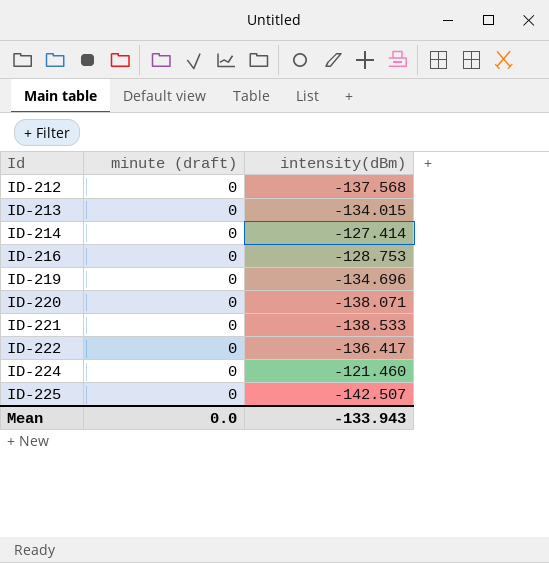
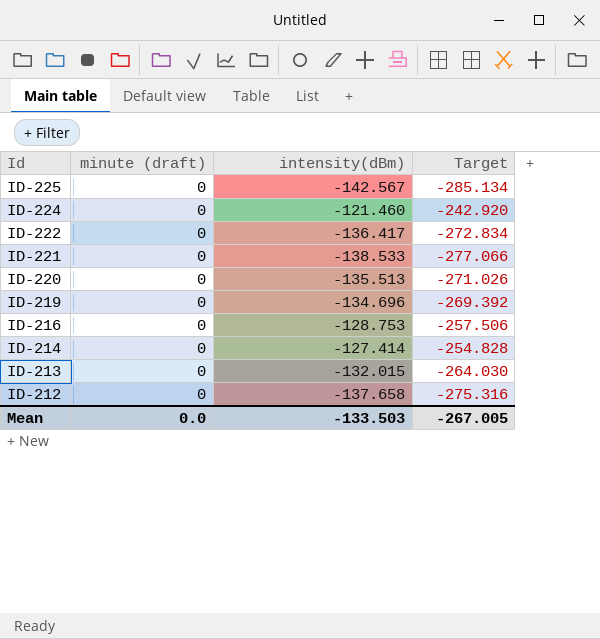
row order: Id ascending -> Id descending
column Target | formula: none -> [intensity(dBm)] * 2
ID-225 | intensity(dBm): -142.507 -> -142.567
ID-220 | intensity(dBm): -138.071 -> -135.513
ID-213 | intensity(dBm): -134.015 -> -132.015
ID-212 | intensity(dBm): -137.568 -> -137.658
Mean | intensity(dBm): -133.943 -> -133.503

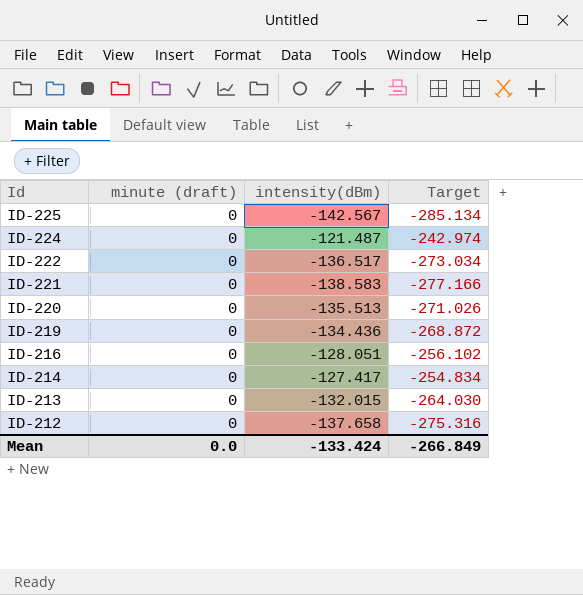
ID-224 | intensity(dBm): -121.460 -> -121.487
ID-224 | Target: -242.920 -> -242.974
ID-222 | intensity(dBm): -136.417 -> -136.517
ID-222 | Target: -272.834 -> -273.034
ID-221 | intensity(dBm): -138.533 -> -138.583
ID-221 | Target: -277.066 -> -277.166
ID-219 | intensity(dBm): -134.696 -> -134.436
ID-219 | Target: -269.392 -> -268.872
ID-216 | intensity(dBm): -128.753 -> -128.051
ID-216 | Target: -257.506 -> -256.102
ID-214 | intensity(dBm): -127.414 -> -127.417
ID-214 | Target: -254.828 -> -254.834
Mean | intensity(dBm): -133.503 -> -133.424
Mean | Target: -267.005 -> -266.849

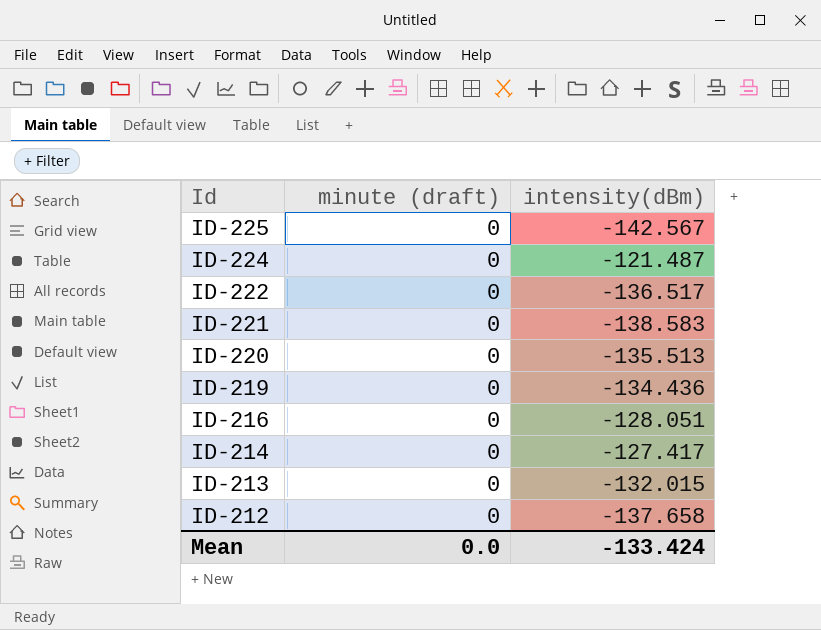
column Target | formula: [intensity(dBm)] * 2 -> none

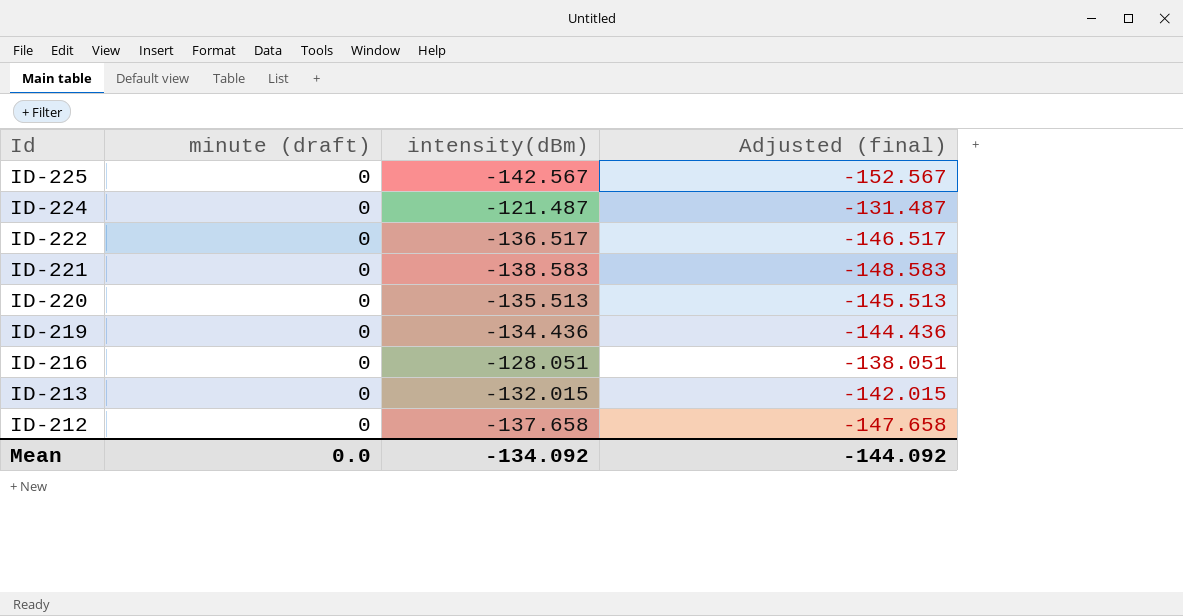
column Adjusted (final) | formula: none -> [intensity(dBm)] - 10
row ID-214: 0 | -127.417 -> none
Mean | intensity(dBm): -133.424 -> -134.092

